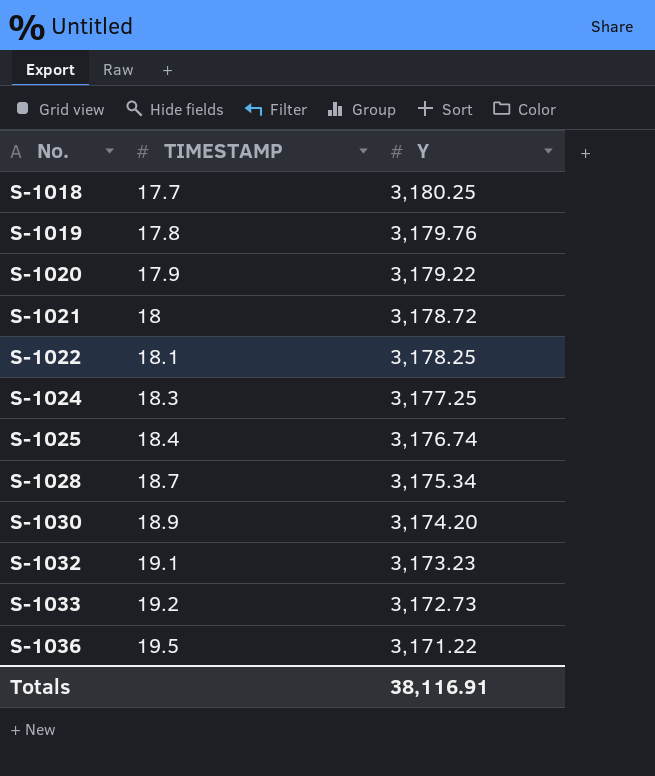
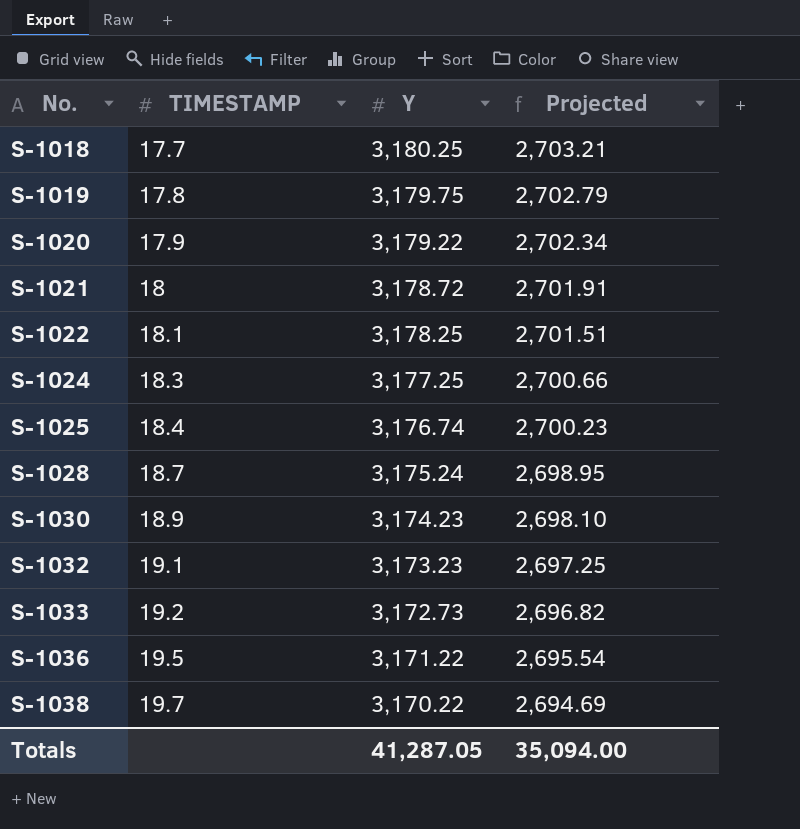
column Projected | formula: none -> [Y] * 0.85
S-1019 | Y: 3,179.76 -> 3,179.75
S-1028 | Y: 3,175.34 -> 3,175.24
S-1030 | Y: 3,174.20 -> 3,174.23
row S-1038: none -> 19.7 | 3,170.22 | 2,694.69
Totals | Y: 38,116.91 -> 41,287.05

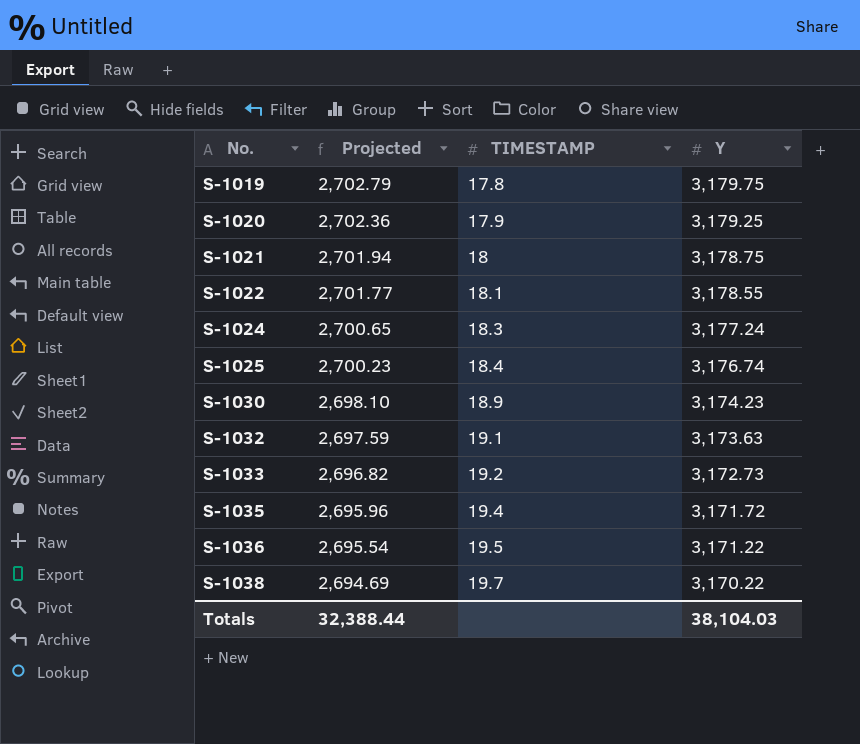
column Projected | position: 4 -> 2
row S-1018: 17.7 | 3,180.25 | 2,703.21 -> none
row S-1028: 18.7 | 3,175.24 | 2,698.95 -> none
S-1020 | Projected: 2,702.34 -> 2,702.36
S-1020 | Y: 3,179.22 -> 3,179.25
S-1021 | Projected: 2,701.91 -> 2,701.94
S-1021 | Y: 3,178.72 -> 3,178.75
S-1022 | Projected: 2,701.51 -> 2,701.77
S-1022 | Y: 3,178.25 -> 3,178.55
S-1024 | Projected: 2,700.66 -> 2,700.65
S-1024 | Y: 3,177.25 -> 3,177.24
S-1032 | Projected: 2,697.25 -> 2,697.59
S-1032 | Y: 3,173.23 -> 3,173.63
row S-1035: none -> 2,695.96 | 19.4 | 3,171.72
Totals | Projected: 35,094.00 -> 32,388.44
Totals | Y: 41,287.05 -> 38,104.03

